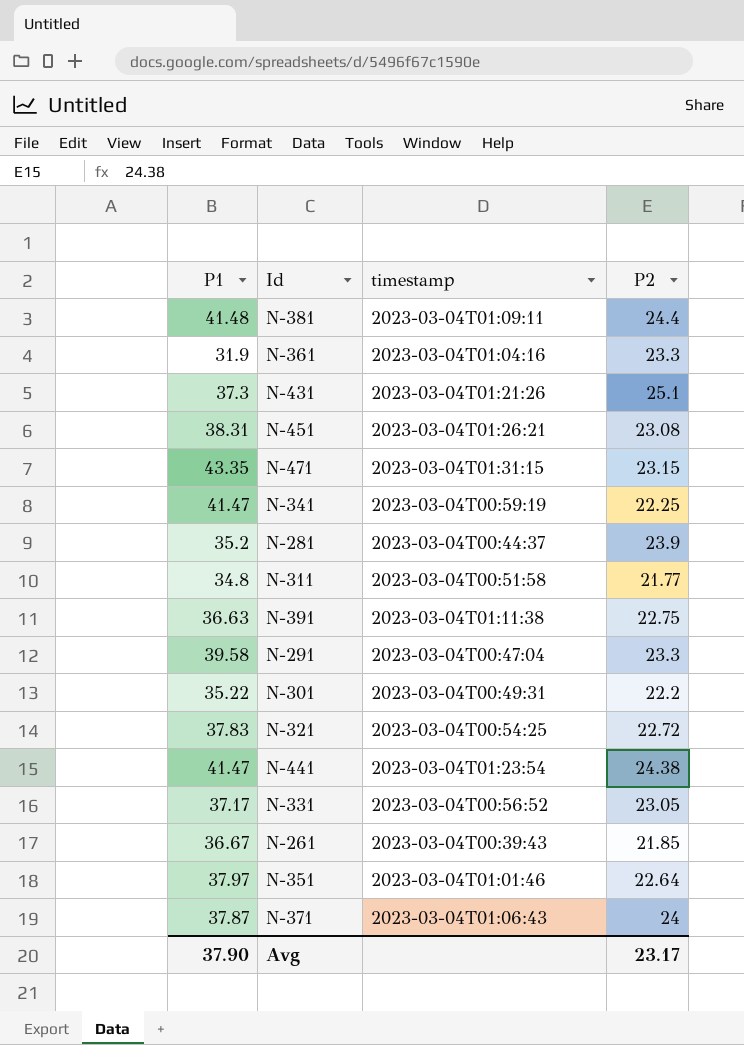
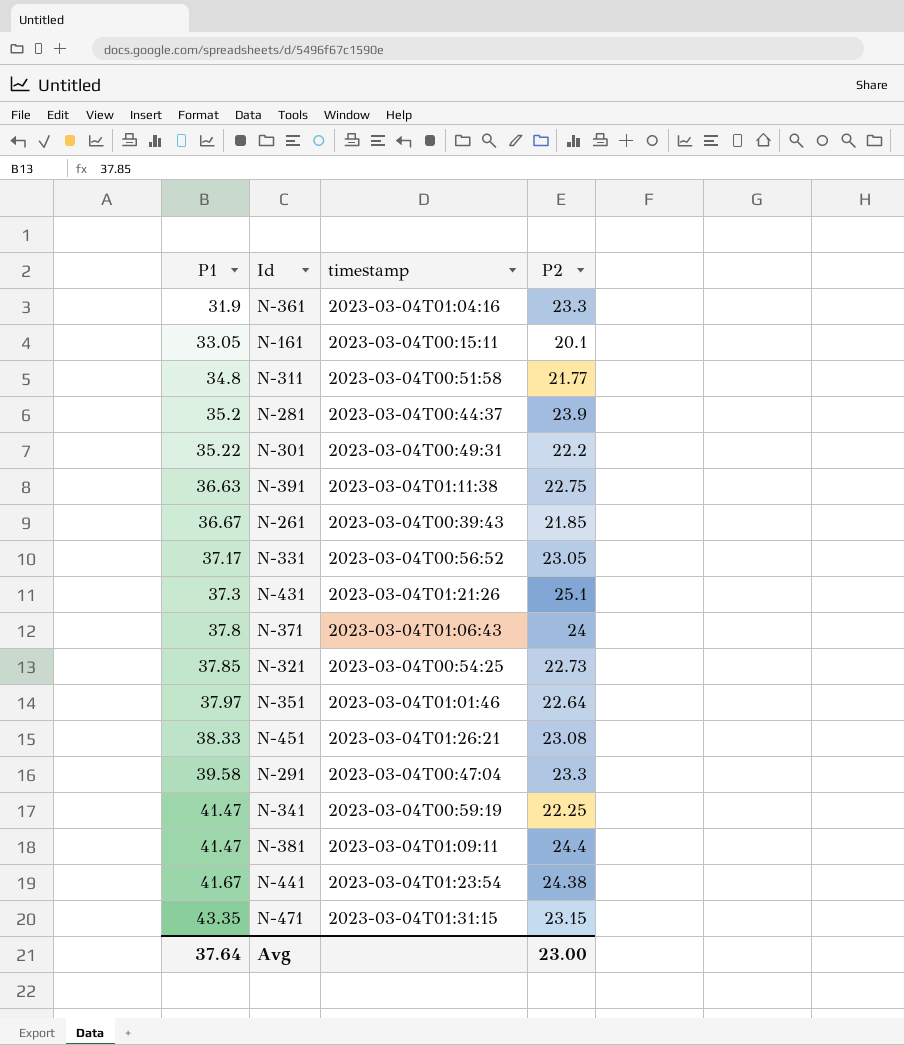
row order: none -> P1 ascending
row N-161: none -> 33.05 | 2023-03-04T00:15:11 | 20.1
N-371 | P1: 37.87 -> 37.8
N-321 | P1: 37.83 -> 37.85
N-321 | P2: 22.72 -> 22.73
N-451 | P1: 38.31 -> 38.33
N-381 | P1: 41.48 -> 41.47
N-441 | P1: 41.47 -> 41.67
Avg | P1: 37.90 -> 37.64
Avg | P2: 23.17 -> 23.00

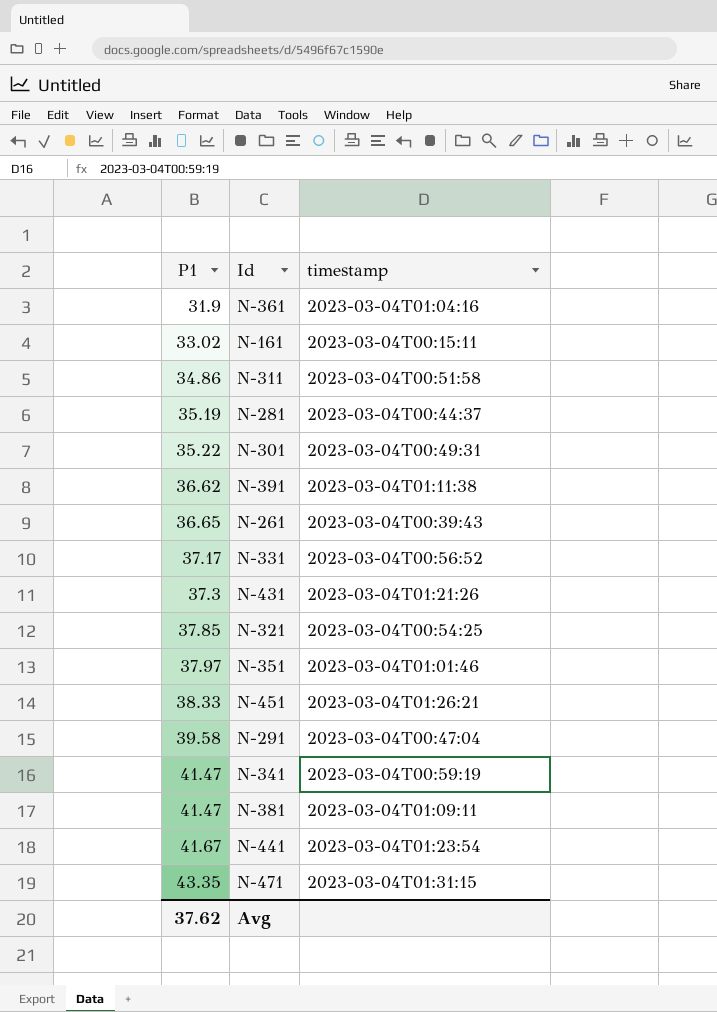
column P2 | position: 4 -> none
row N-371: 37.8 | 2023-03-04T01:06:43 | 24 -> none
N-161 | P1: 33.05 -> 33.02
N-311 | P1: 34.8 -> 34.86
N-281 | P1: 35.2 -> 35.19
N-391 | P1: 36.63 -> 36.62
N-261 | P1: 36.67 -> 36.65
Avg | P1: 37.64 -> 37.62

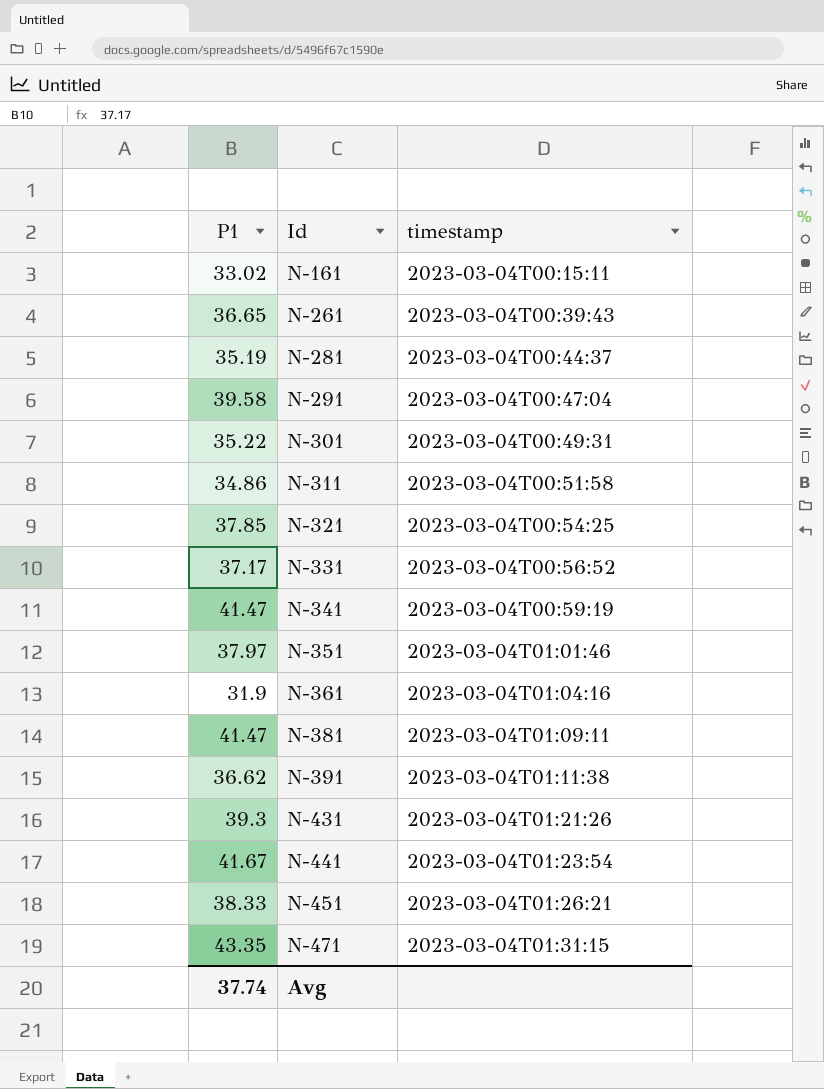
row order: P1 ascending -> Id ascending
N-431 | P1: 37.3 -> 39.3
Avg | P1: 37.62 -> 37.74

